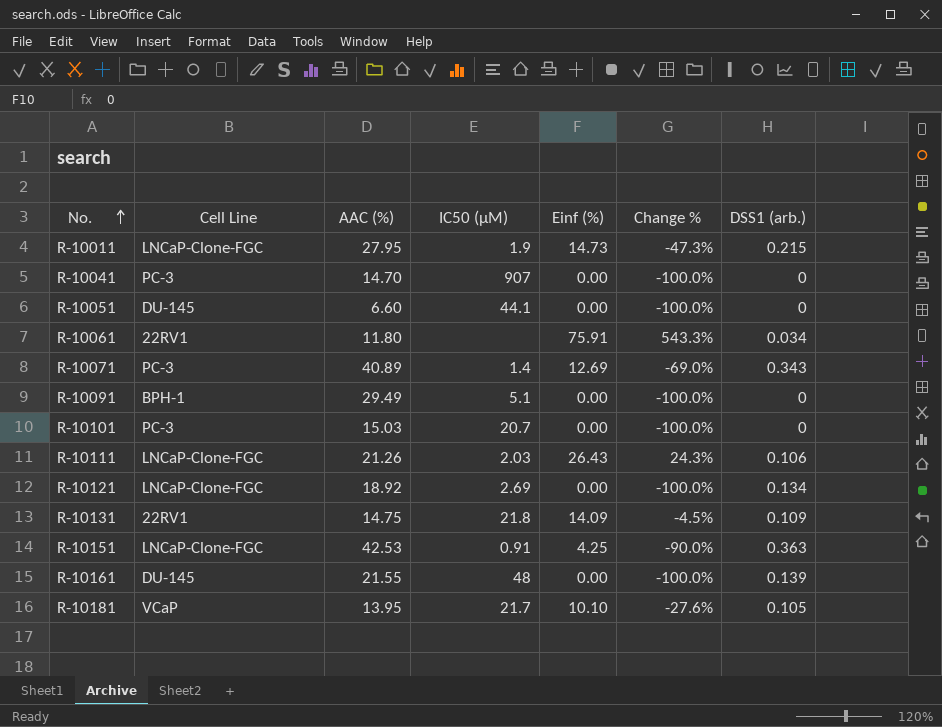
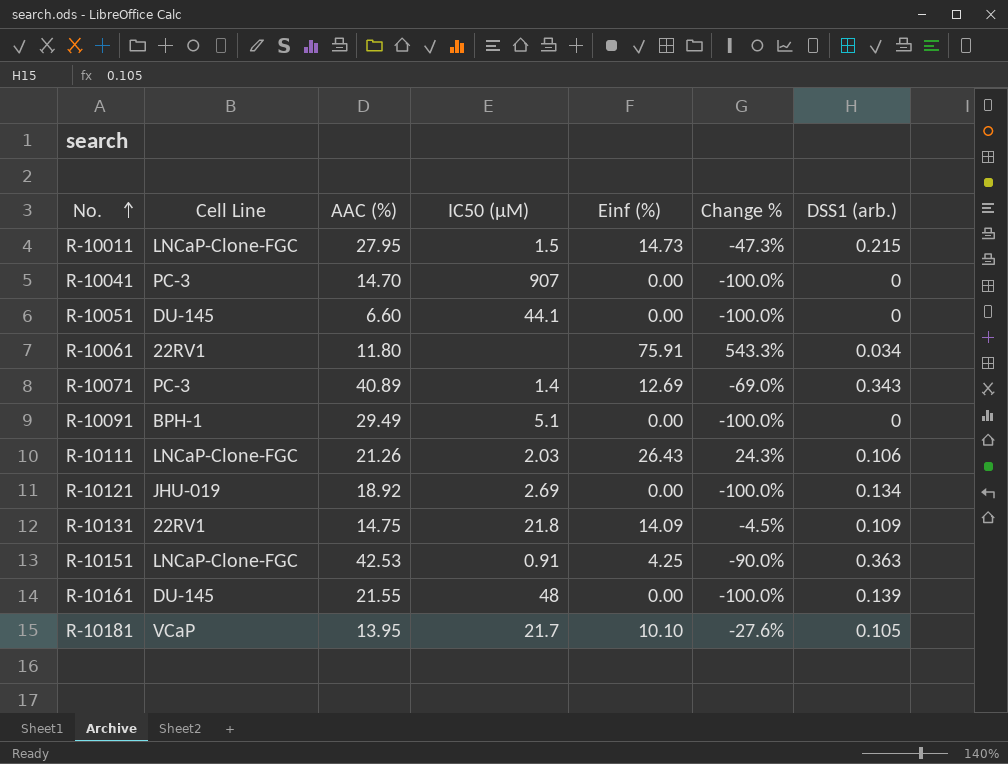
row R-10101: PC-3 | 15.03 | 20.7 | 0.00 | -100.0% | 0 -> none
R-10011 | IC50 (µM): 1.9 -> 1.5
R-10121 | Cell Line: LNCaP-Clone-FGC -> JHU-019

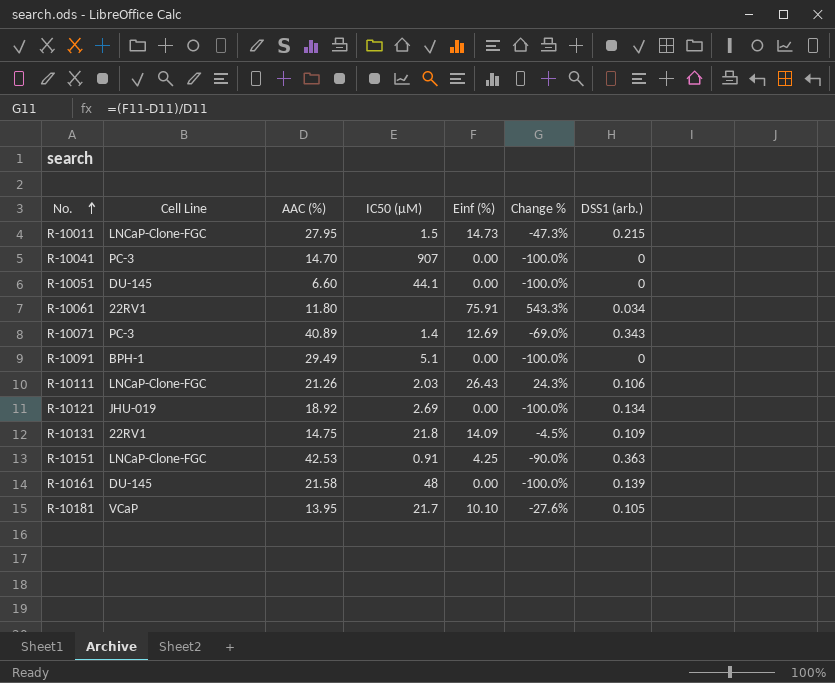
R-10161 | AAC (%): 21.55 -> 21.58

